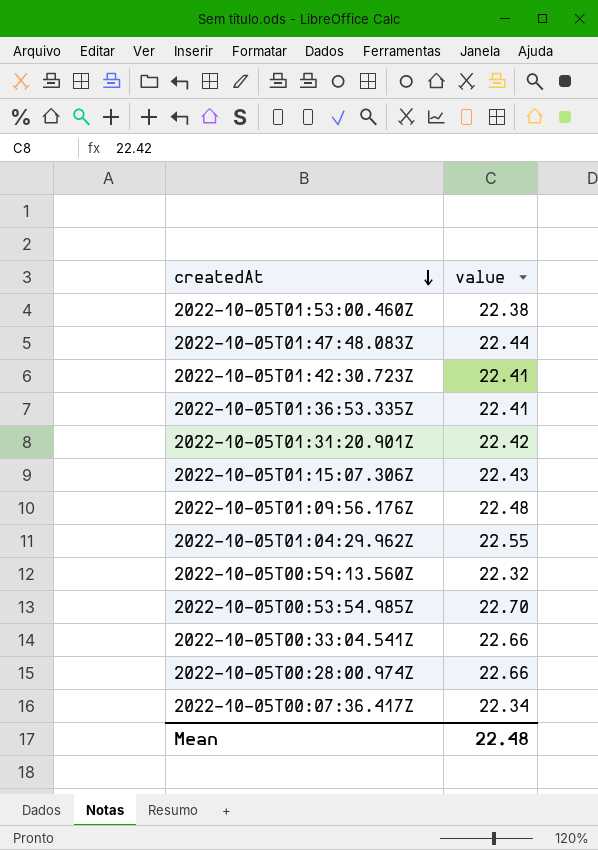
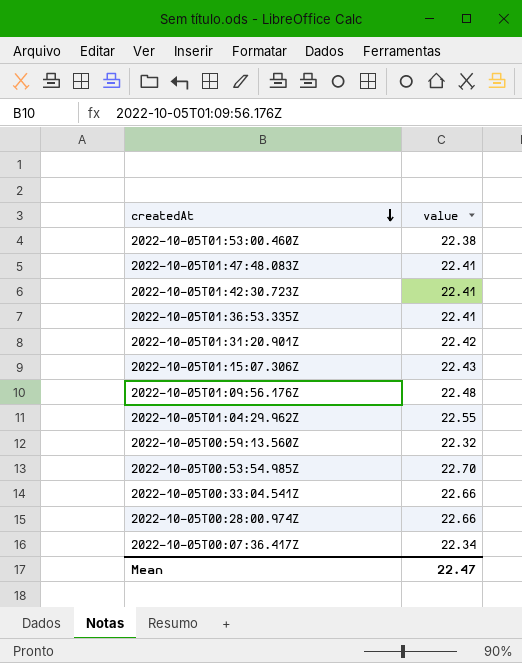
2022-10-05T01:47:48.083Z | value: 22.44 -> 22.41
Mean | value: 22.48 -> 22.47

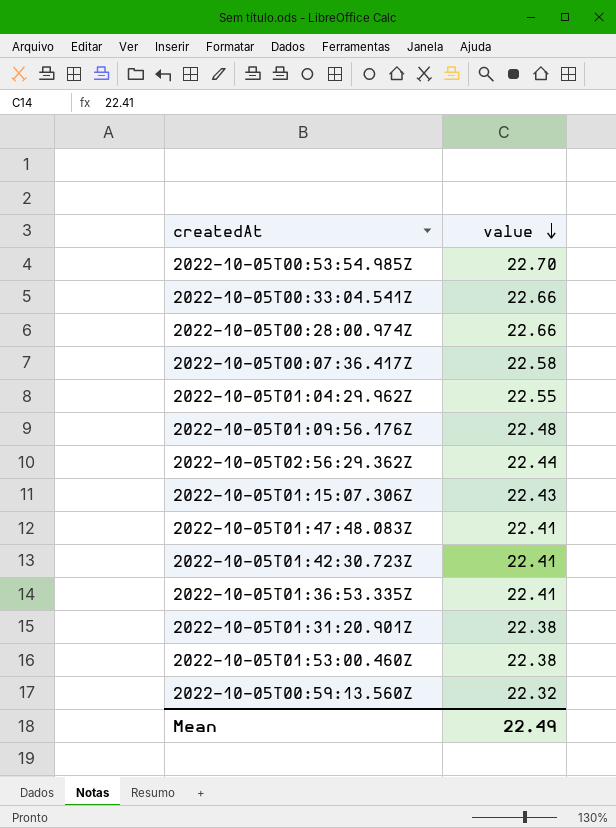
row order: createdAt descending -> value descending
2022-10-05T00:07:36.417Z | value: 22.34 -> 22.58
row 2022-10-05T02:56:29.362Z: none -> 22.44
2022-10-05T01:31:20.901Z | value: 22.42 -> 22.38
Mean | value: 22.47 -> 22.49

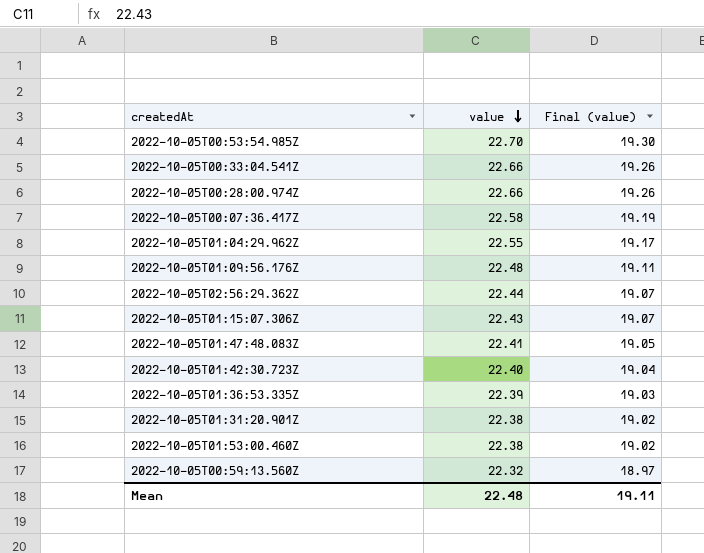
column Final (value) | formula: none -> [value] * 0.85
2022-10-05T01:42:30.723Z | value: 22.41 -> 22.40
2022-10-05T01:36:53.335Z | value: 22.41 -> 22.39
Mean | value: 22.49 -> 22.48

